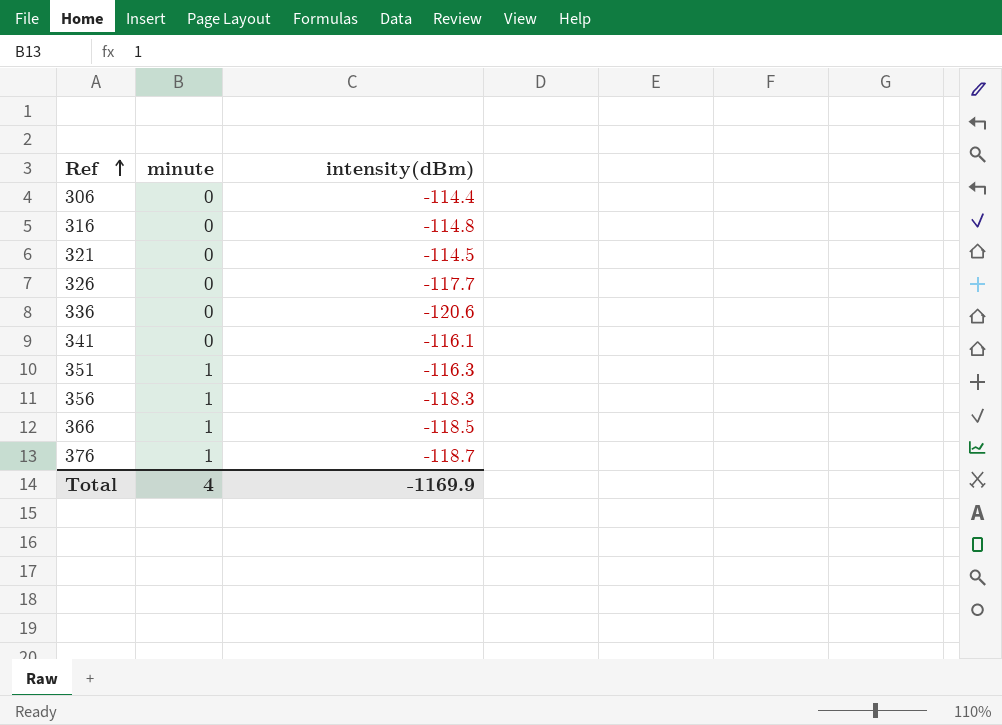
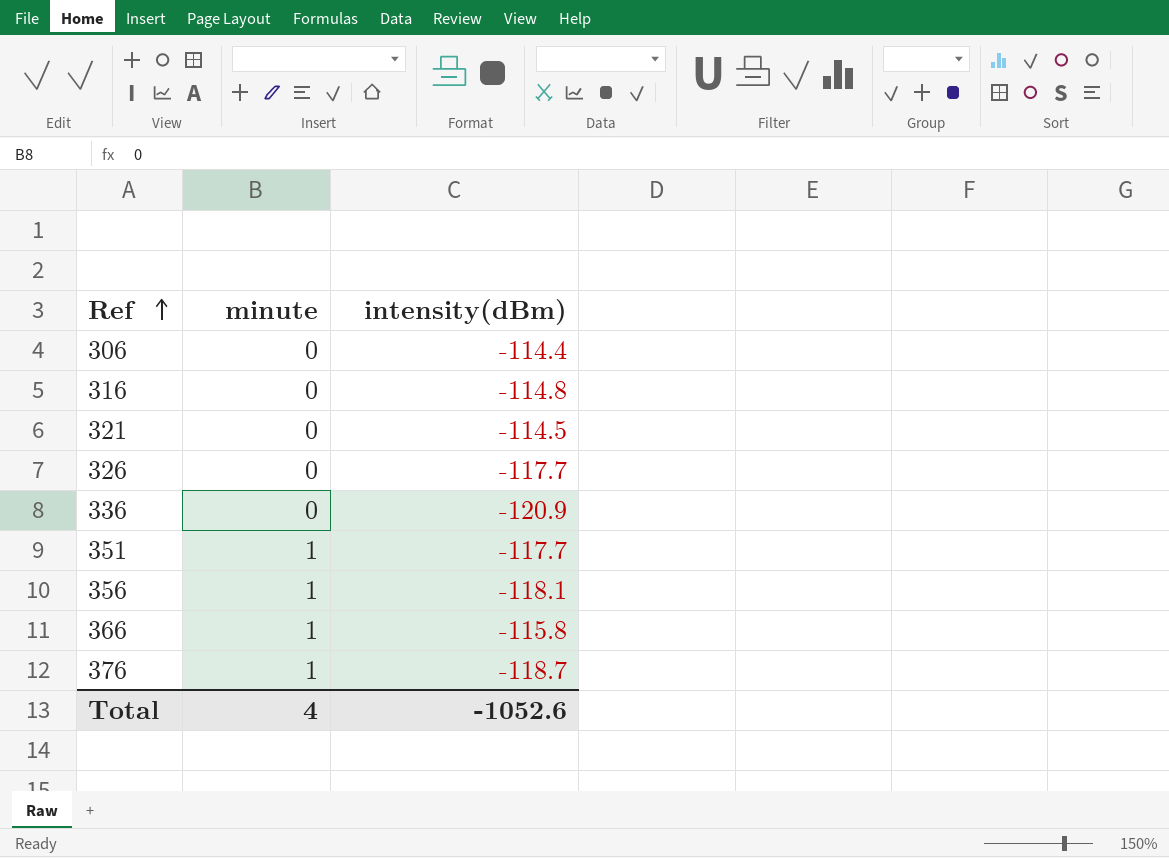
row 341: 0 | -116.1 -> none
336 | intensity(dBm): -120.6 -> -120.9
351 | intensity(dBm): -116.3 -> -117.7
356 | intensity(dBm): -118.3 -> -118.1
366 | intensity(dBm): -118.5 -> -115.8
Total | intensity(dBm): -1169.9 -> -1052.6

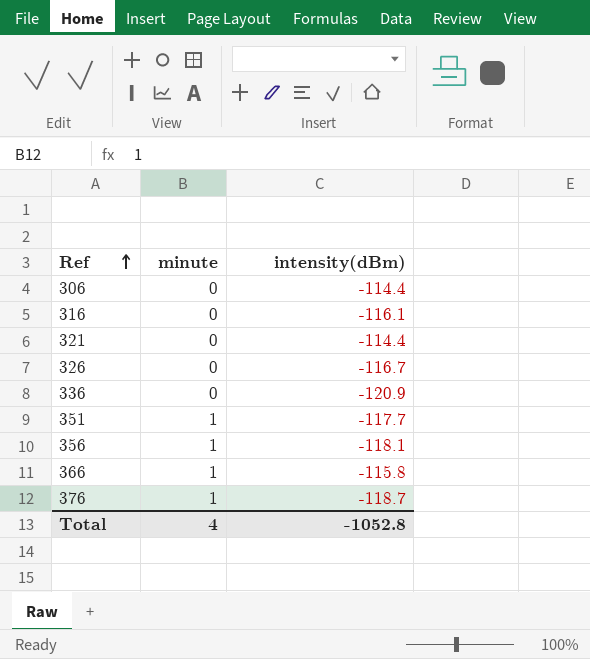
316 | intensity(dBm): -114.8 -> -116.1
321 | intensity(dBm): -114.5 -> -114.4
326 | intensity(dBm): -117.7 -> -116.7
Total | intensity(dBm): -1052.6 -> -1052.8

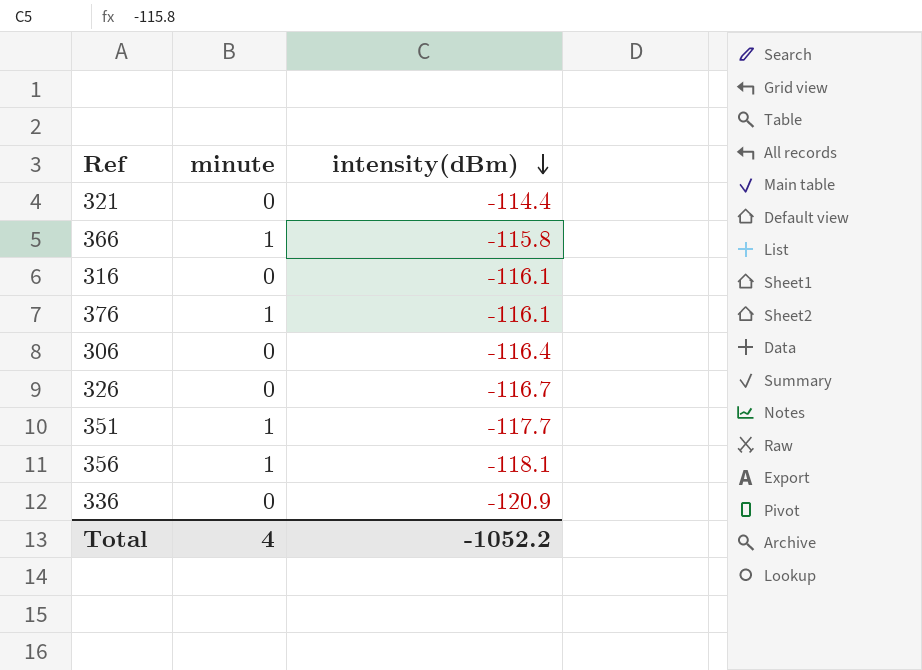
row order: Ref ascending -> intensity(dBm) descending
376 | intensity(dBm): -118.7 -> -116.1
306 | intensity(dBm): -114.4 -> -116.4
Total | intensity(dBm): -1052.8 -> -1052.2

